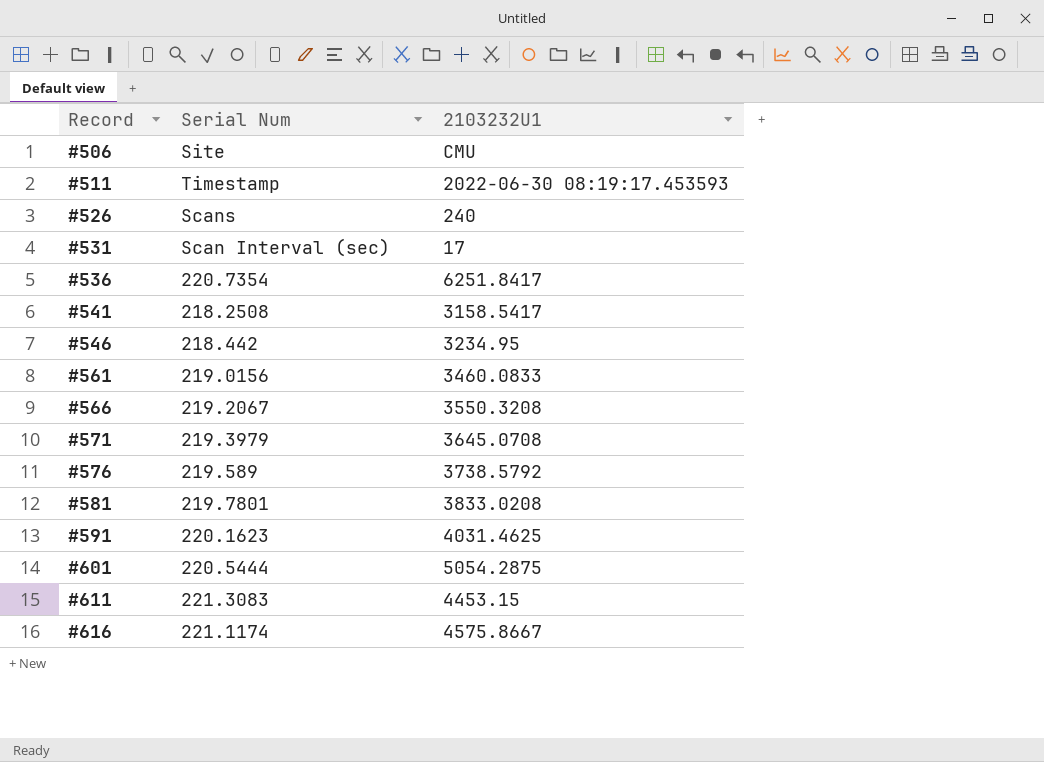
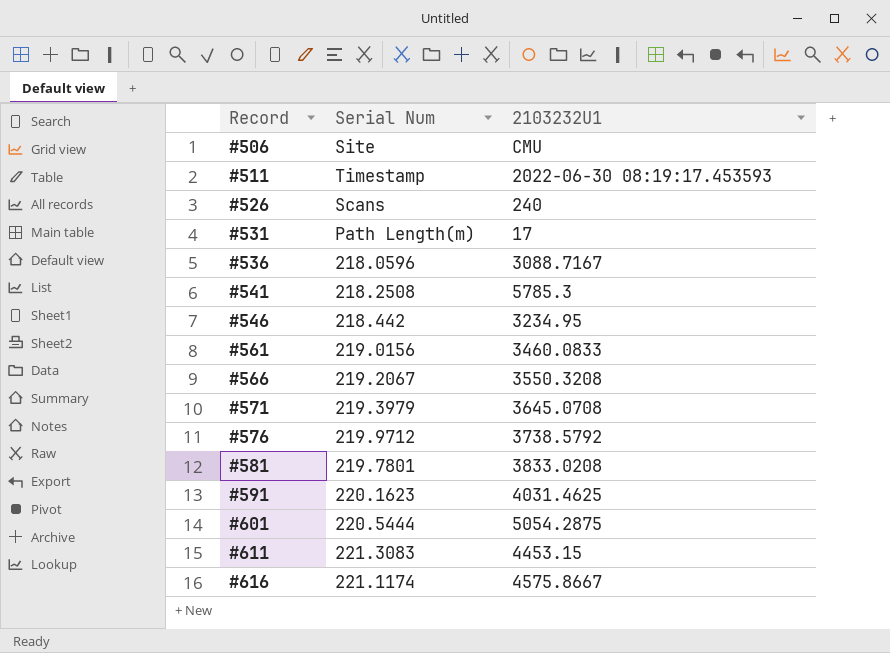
#531 | Serial Num: Scan Interval (sec) -> Path Length(m)
#536 | Serial Num: 220.7354 -> 218.0596
#536 | 2103232U1: 6251.8417 -> 3088.7167
#541 | 2103232U1: 3158.5417 -> 5785.3
#576 | Serial Num: 219.589 -> 219.9712

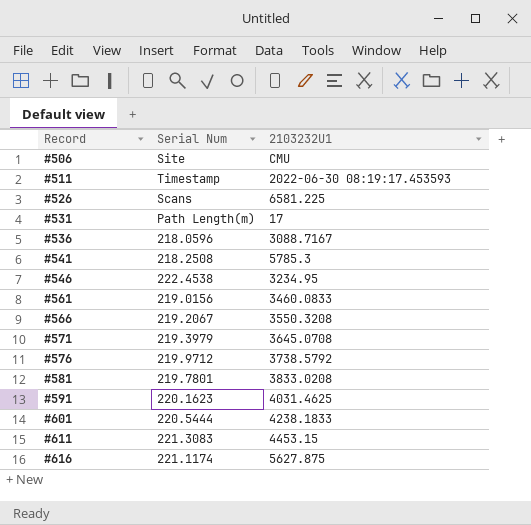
#526 | 2103232U1: 240 -> 6581.225
#546 | Serial Num: 218.442 -> 222.4538
#601 | 2103232U1: 5054.2875 -> 4238.1833
#616 | 2103232U1: 4575.8667 -> 5627.875

